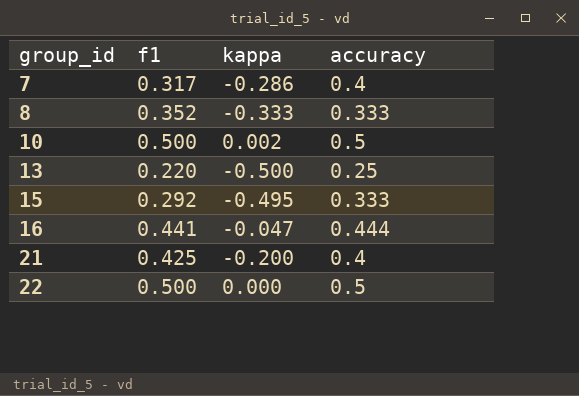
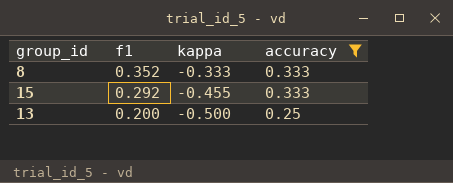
filter: none -> accuracy <= 0.333
row order: group_id ascending -> f1 descending
15 | kappa: -0.495 -> -0.455
13 | f1: 0.220 -> 0.200

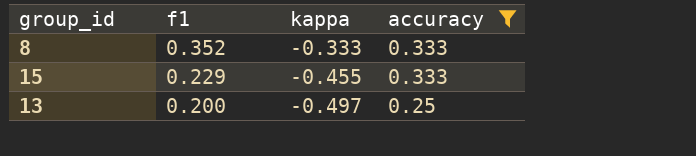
15 | f1: 0.292 -> 0.229
13 | kappa: -0.500 -> -0.497

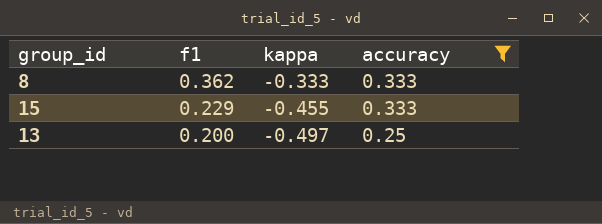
8 | f1: 0.352 -> 0.362

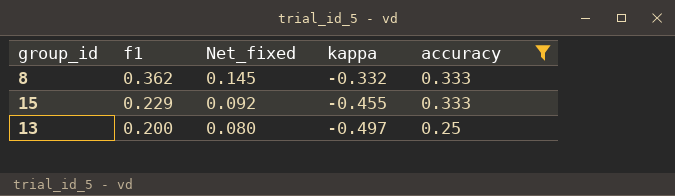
column Net_fixed | formula: none -> [f1] * 0.4
8 | kappa: -0.333 -> -0.332

